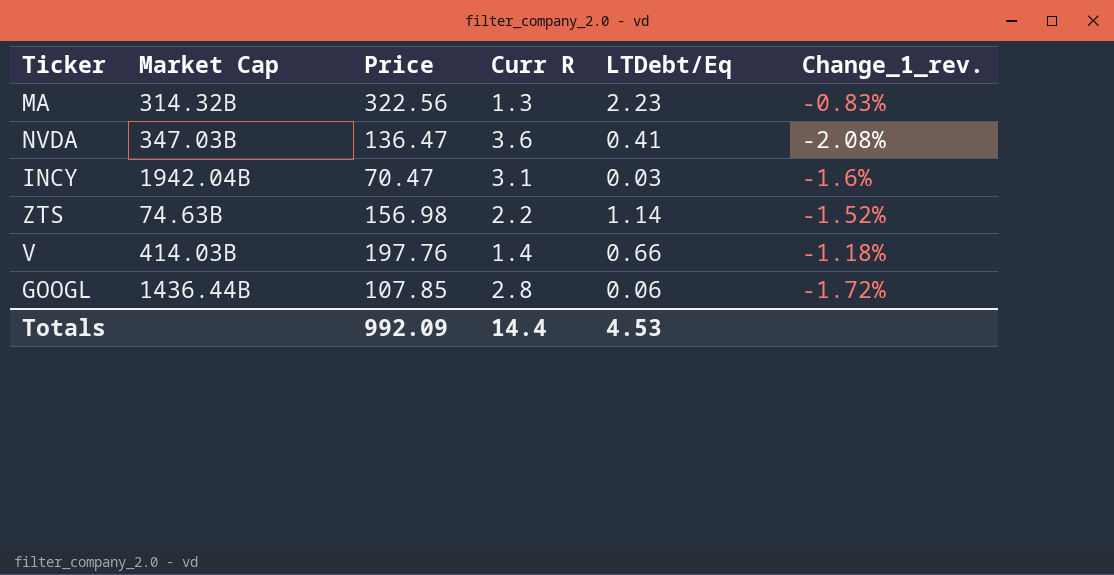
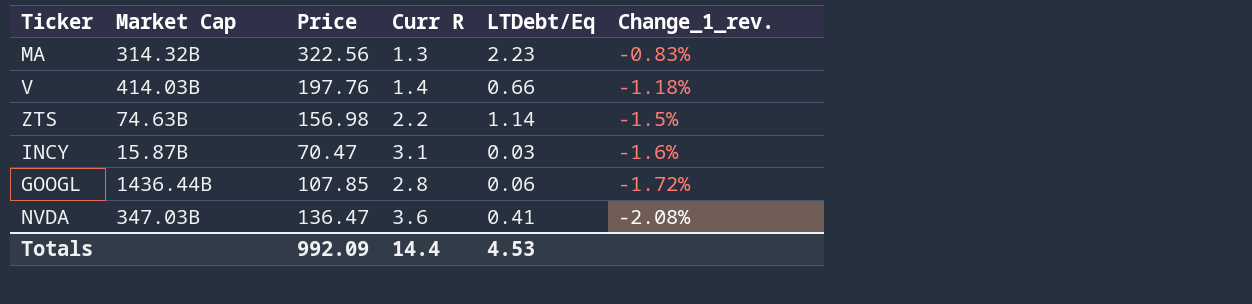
row order: none -> Change_1_rev. descending
ZTS | Change_1_rev.: -1.52% -> -1.5%
INCY | Market Cap: 1942.04B -> 15.87B

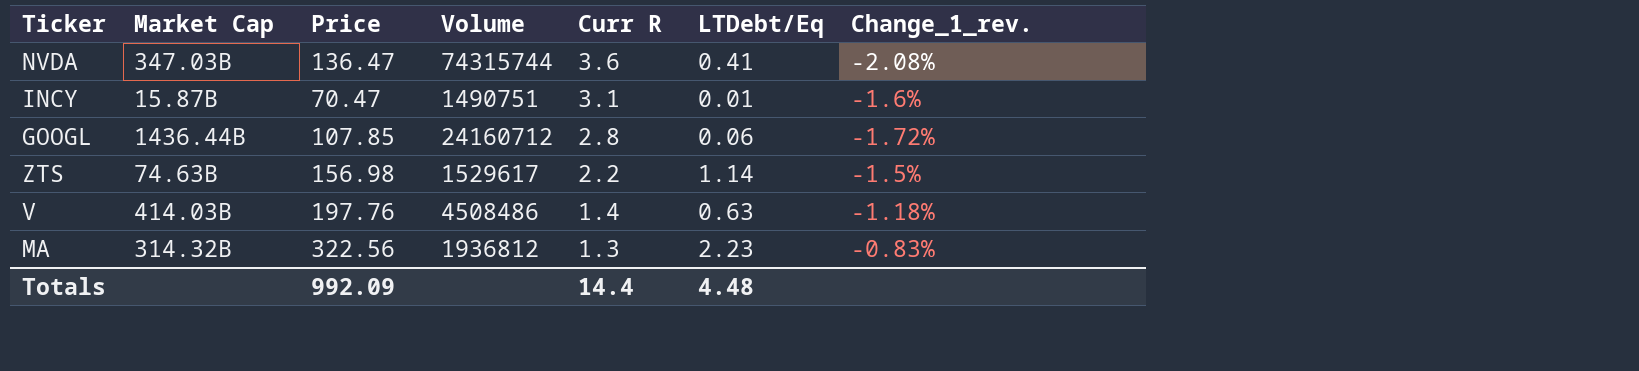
row order: Change_1_rev. descending -> Curr R descending
column Volume | position: none -> 4
INCY | LTDebt/Eq: 0.03 -> 0.01
V | LTDebt/Eq: 0.66 -> 0.63
Totals | LTDebt/Eq: 4.53 -> 4.48

